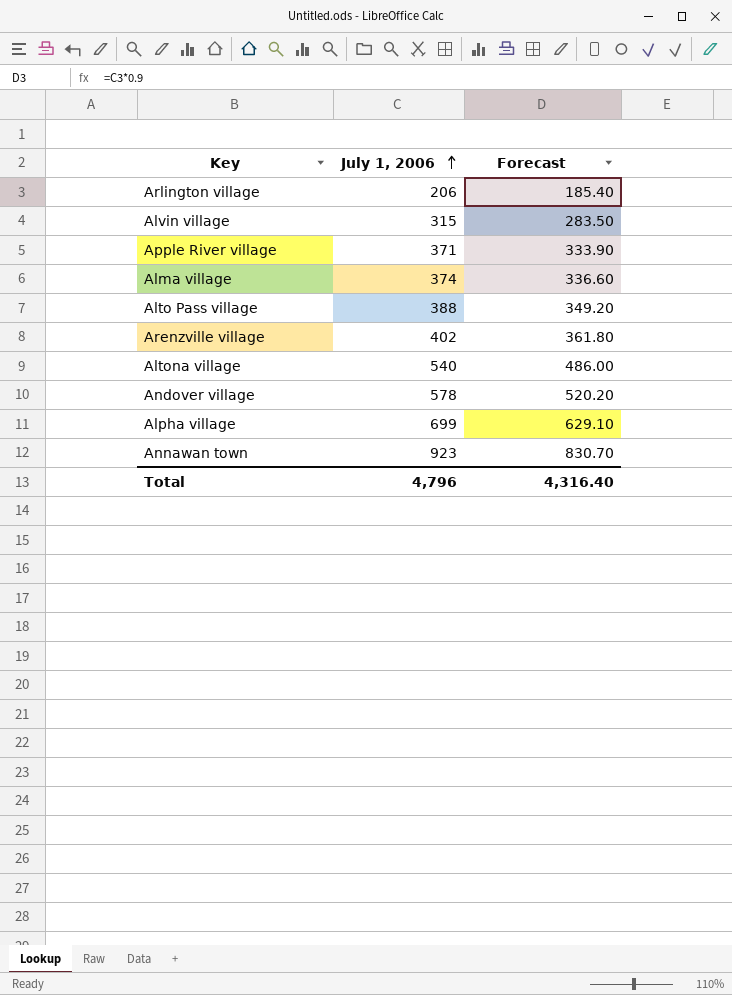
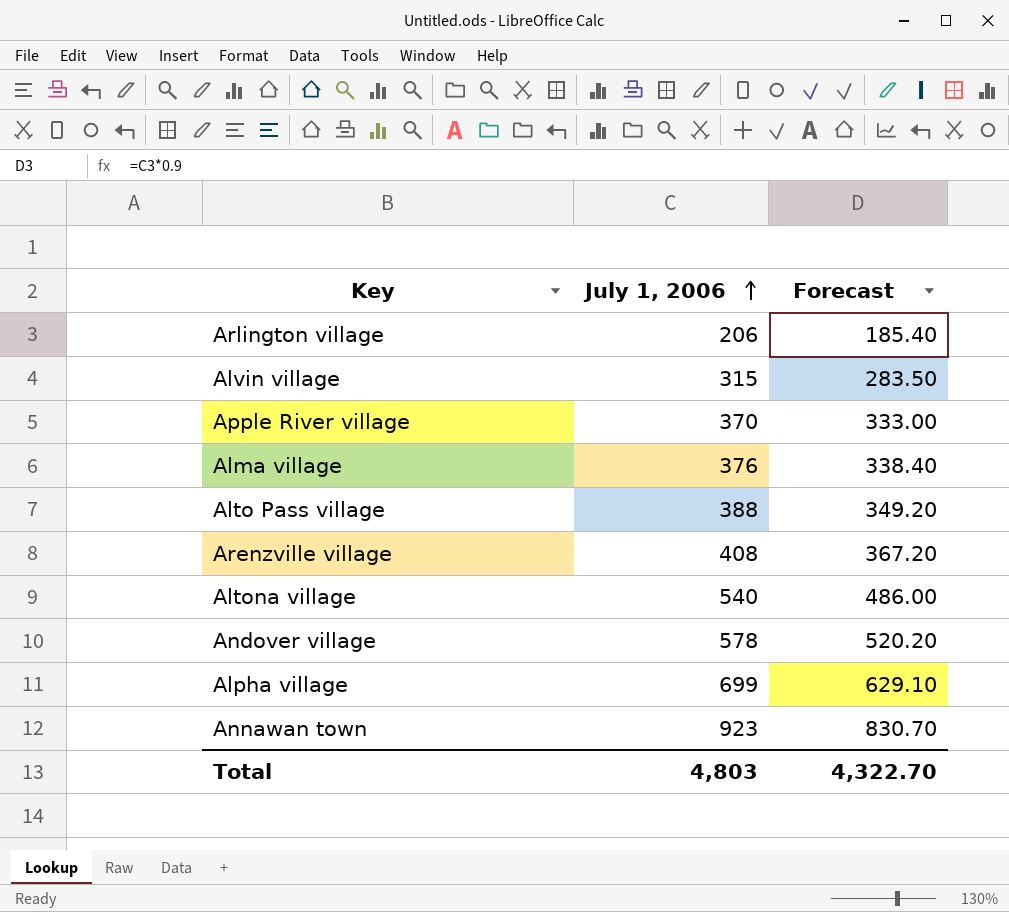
Apple River village | July 1, 2006: 371 -> 370
Apple River village | Forecast: 333.90 -> 333.00
Alma village | July 1, 2006: 374 -> 376
Alma village | Forecast: 336.60 -> 338.40
Arenzville village | July 1, 2006: 402 -> 408
Arenzville village | Forecast: 361.80 -> 367.20
Total | July 1, 2006: 4,796 -> 4,803
Total | Forecast: 4,316.40 -> 4,322.70

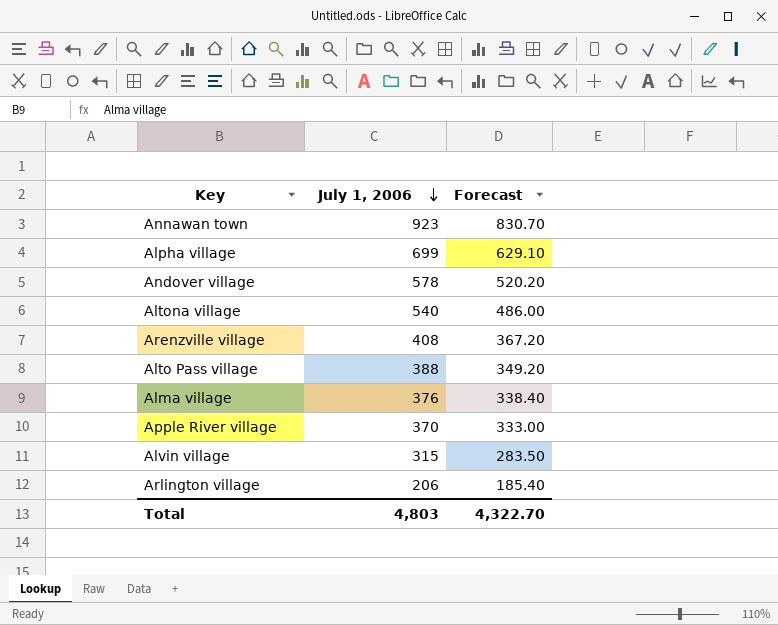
row order: July 1, 2006 ascending -> July 1, 2006 descending

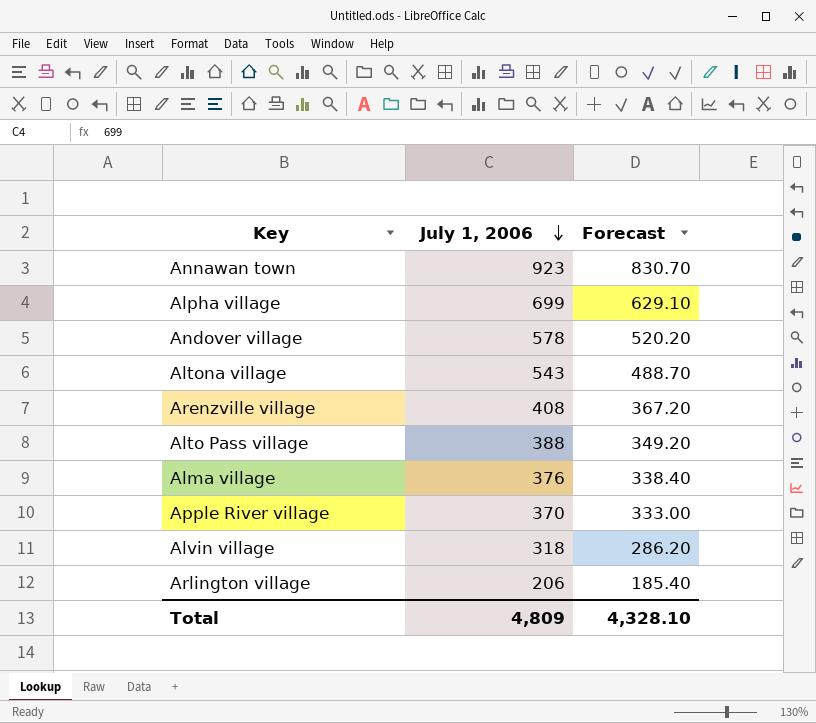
Altona village | July 1, 2006: 540 -> 543
Altona village | Forecast: 486.00 -> 488.70
Alvin village | July 1, 2006: 315 -> 318
Alvin village | Forecast: 283.50 -> 286.20
Total | July 1, 2006: 4,803 -> 4,809
Total | Forecast: 4,322.70 -> 4,328.10

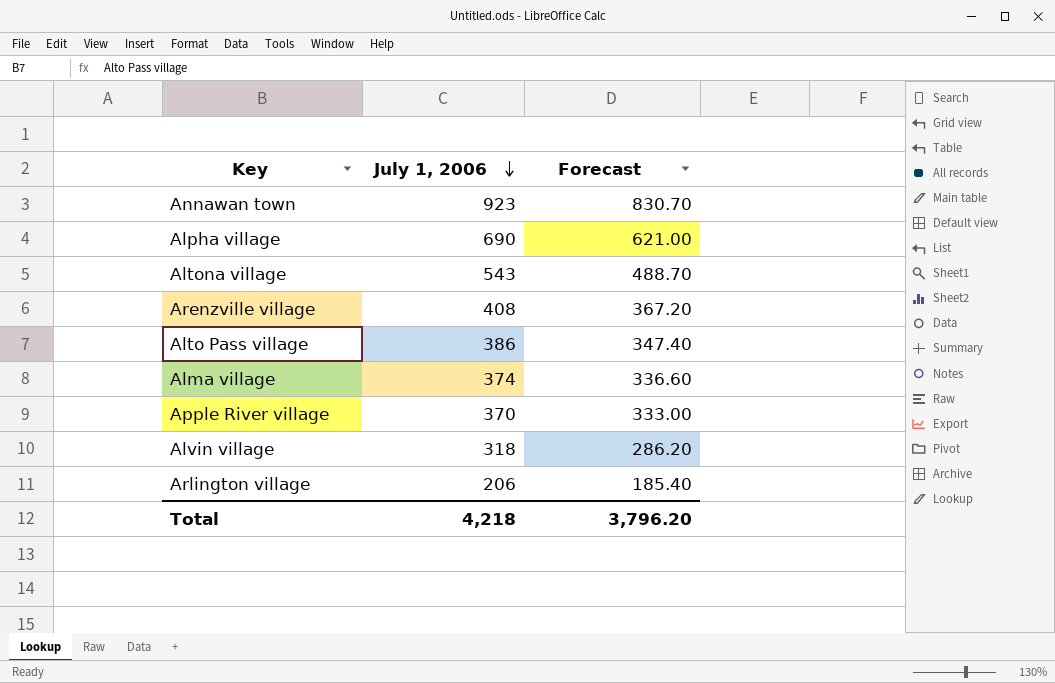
row Andover village: 578 | 520.20 -> none
Alpha village | July 1, 2006: 699 -> 690
Alpha village | Forecast: 629.10 -> 621.00
Alto Pass village | July 1, 2006: 388 -> 386
Alto Pass village | Forecast: 349.20 -> 347.40
Alma village | July 1, 2006: 376 -> 374
Alma village | Forecast: 338.40 -> 336.60
Total | July 1, 2006: 4,809 -> 4,218
Total | Forecast: 4,328.10 -> 3,796.20

